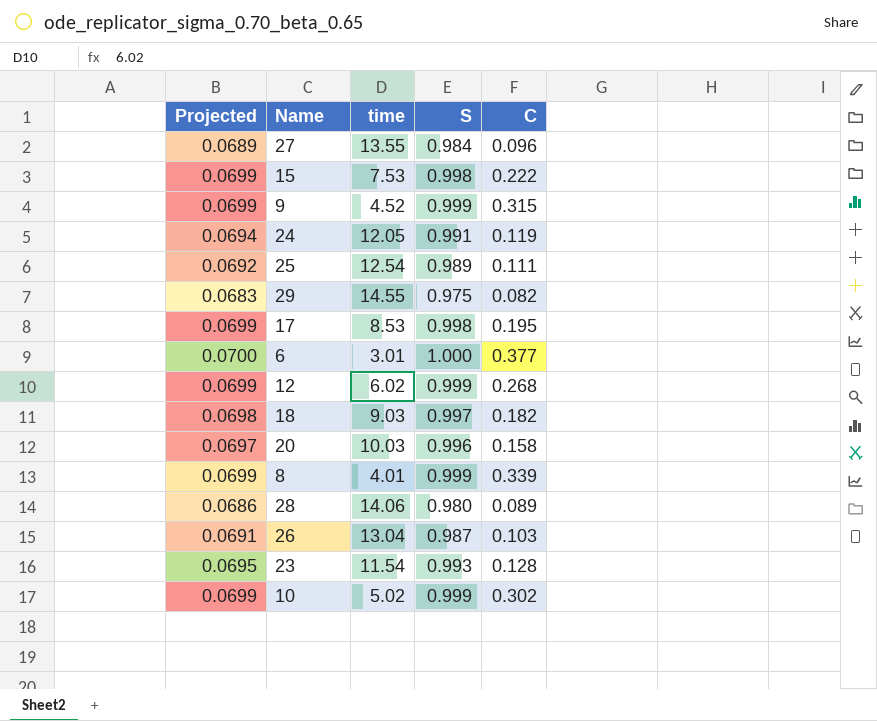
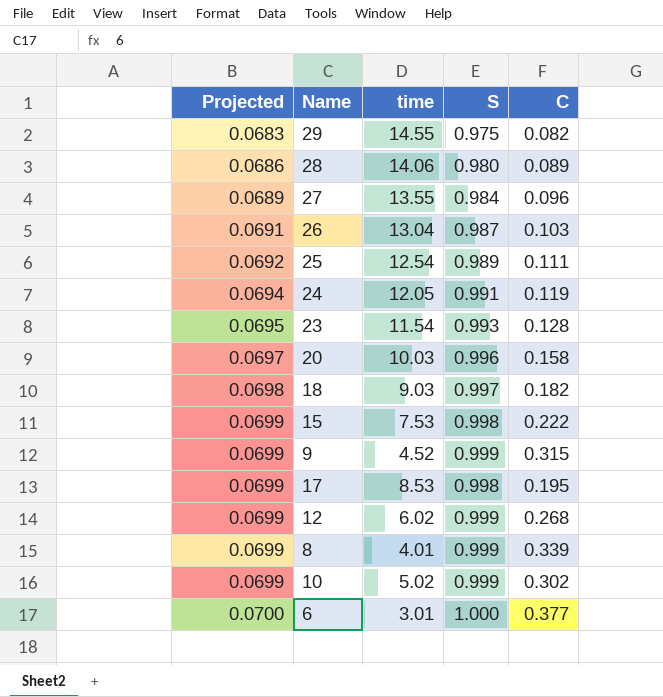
row order: none -> Projected ascending

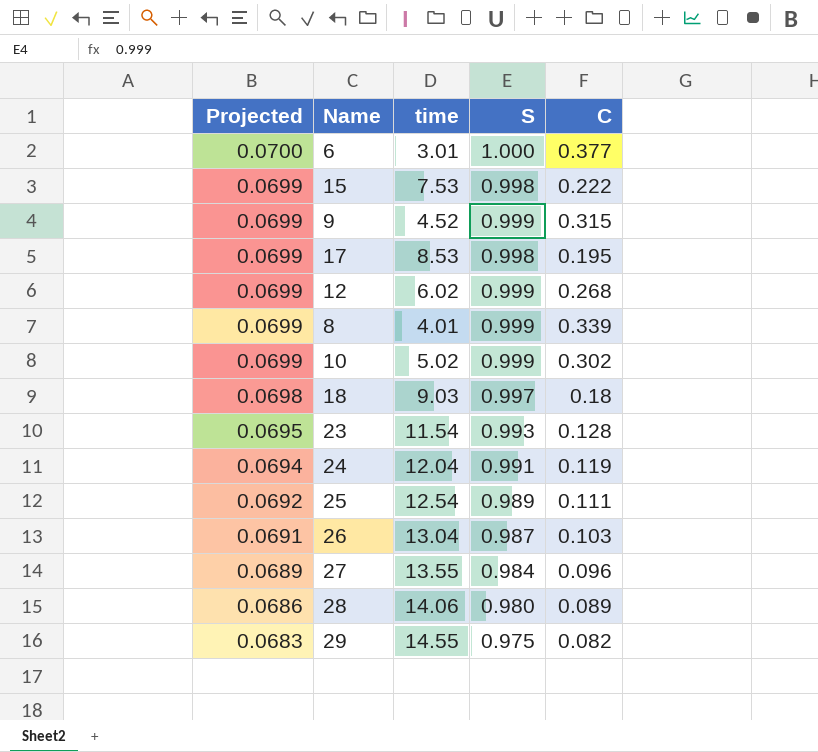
row order: Projected ascending -> Projected descending
row 20: 0.0697 | 10.03 | 0.996 | 0.158 -> none
18 | C: 0.182 -> 0.18
24 | time: 12.05 -> 12.04

